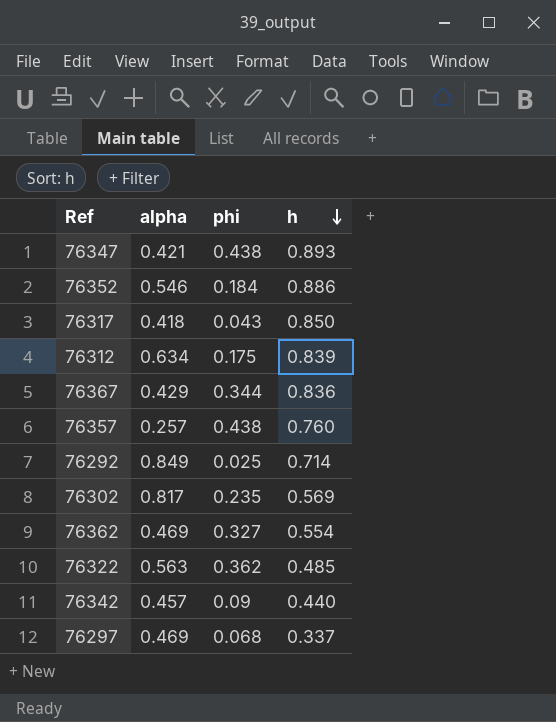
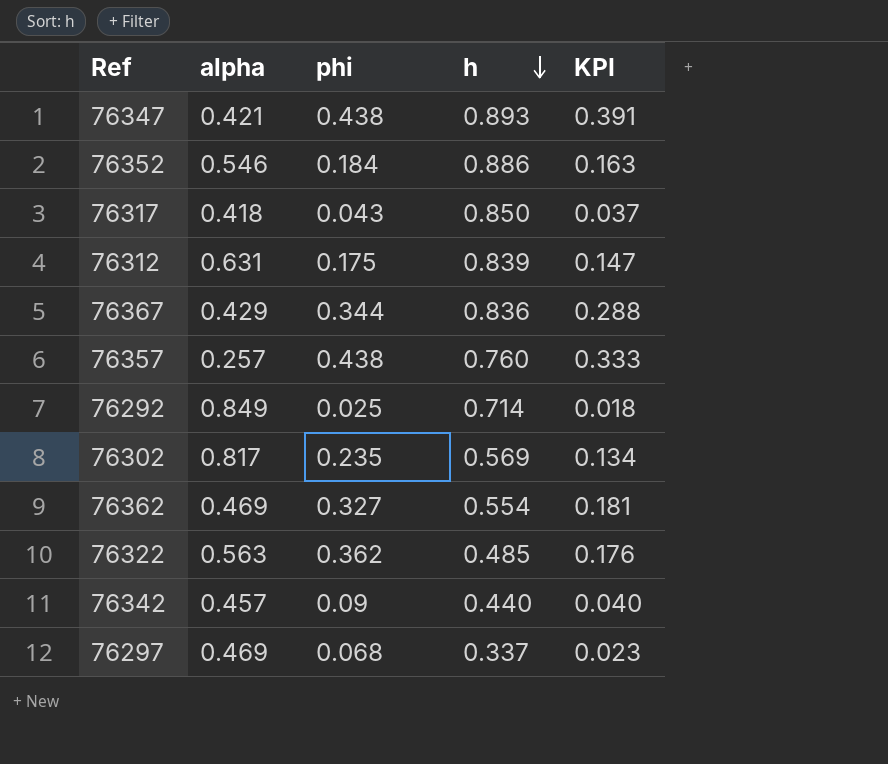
column KPI | formula: none -> [phi] * [h]
76312 | alpha: 0.634 -> 0.631

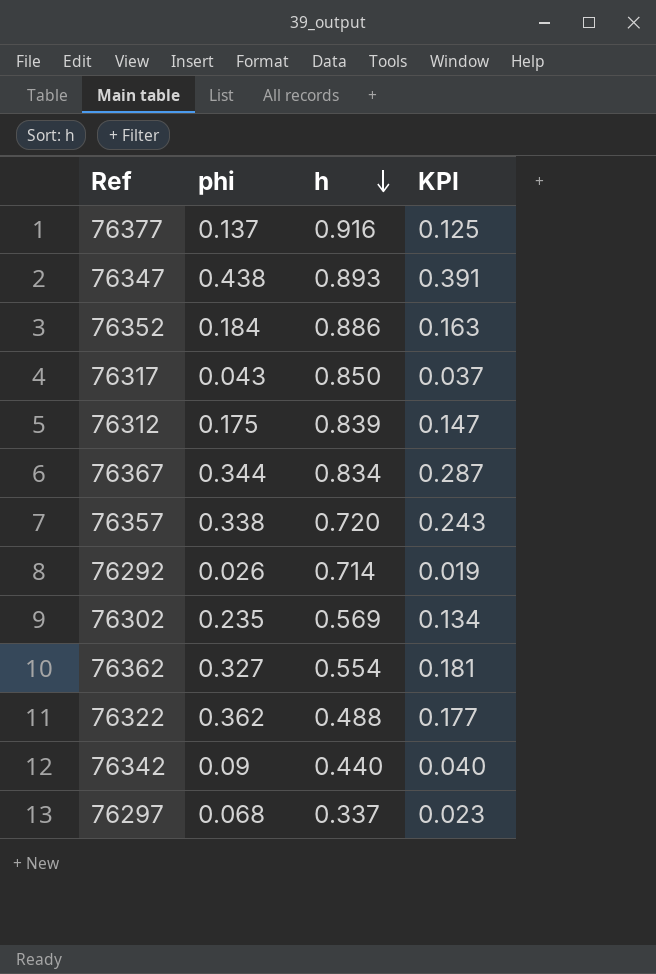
column alpha | position: 2 -> none
row 76377: none -> 0.137 | 0.916 | 0.125
76367 | h: 0.836 -> 0.834
76367 | KPI: 0.288 -> 0.287
76357 | phi: 0.438 -> 0.338
76357 | h: 0.760 -> 0.720
76357 | KPI: 0.333 -> 0.243
76292 | phi: 0.025 -> 0.026
76292 | KPI: 0.018 -> 0.019
76322 | h: 0.485 -> 0.488
76322 | KPI: 0.176 -> 0.177

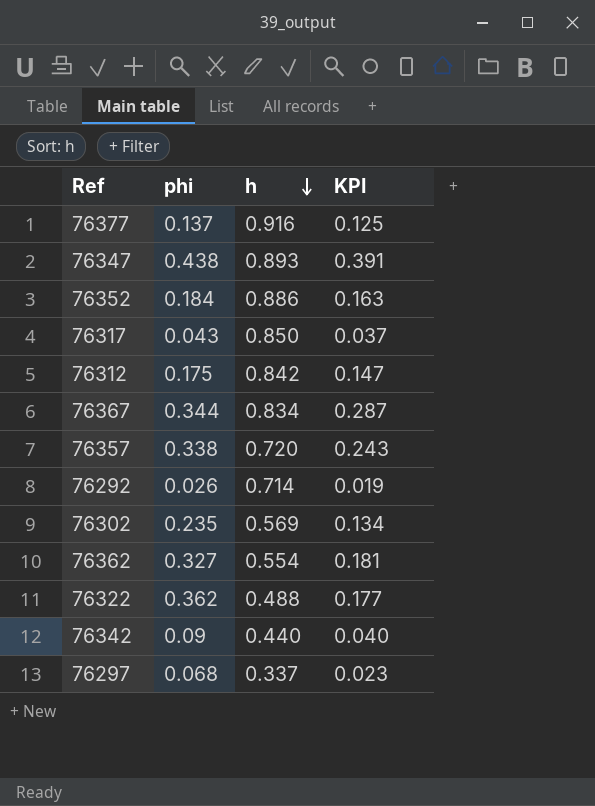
76312 | h: 0.839 -> 0.842

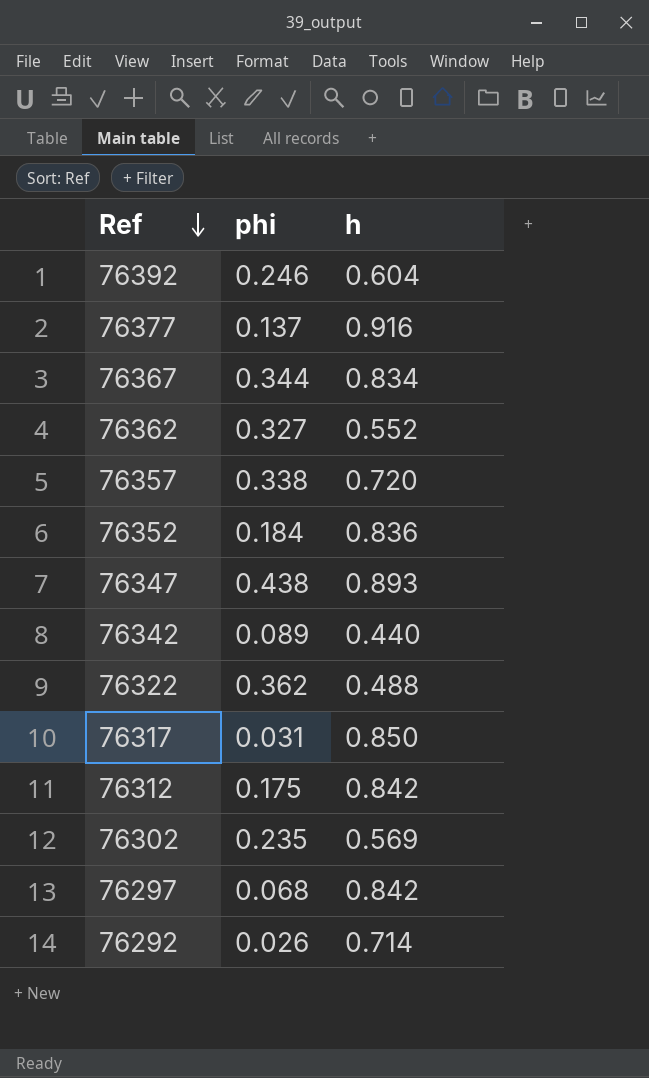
row order: h descending -> Ref descending
column KPI | formula: [phi] * [h] -> none
row 76392: none -> 0.246 | 0.604
76362 | h: 0.554 -> 0.552
76352 | h: 0.886 -> 0.836
76342 | phi: 0.09 -> 0.089
76317 | phi: 0.043 -> 0.031
76297 | h: 0.337 -> 0.842

